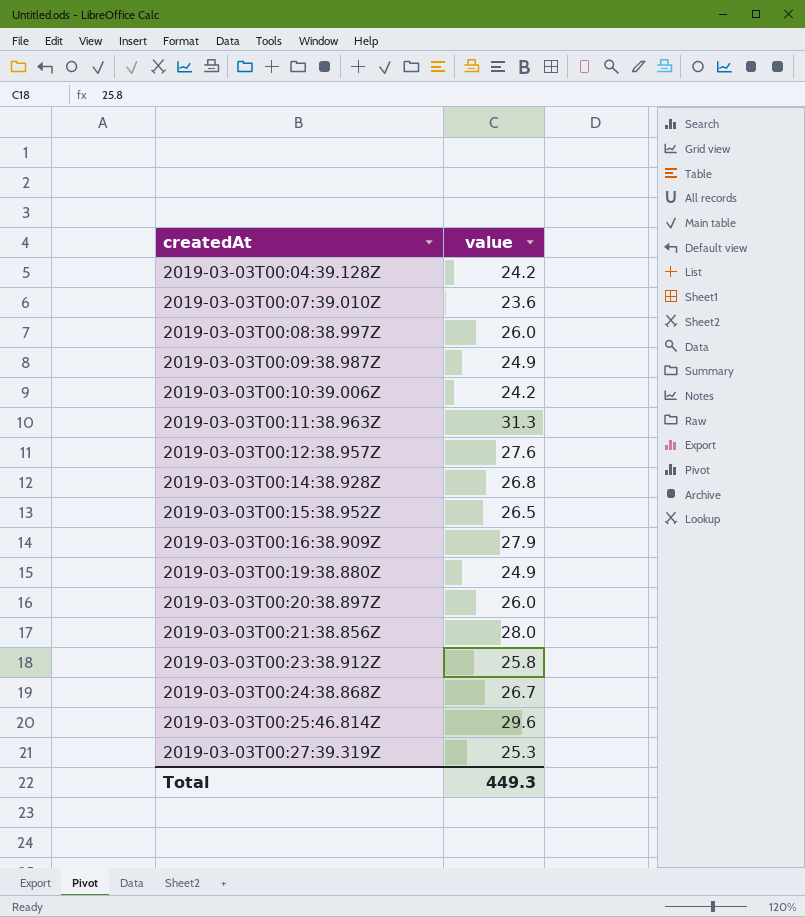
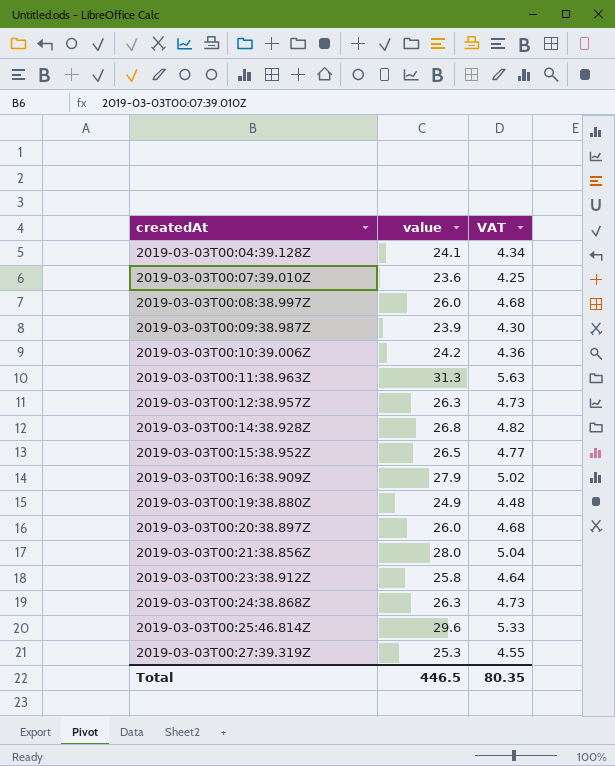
column VAT | formula: none -> [value] * 0.18
2019-03-03T00:04:39.128Z | value: 24.2 -> 24.1
2019-03-03T00:09:38.987Z | value: 24.9 -> 23.9
2019-03-03T00:12:38.957Z | value: 27.6 -> 26.3
2019-03-03T00:24:38.868Z | value: 26.7 -> 26.3
Total | value: 449.3 -> 446.5

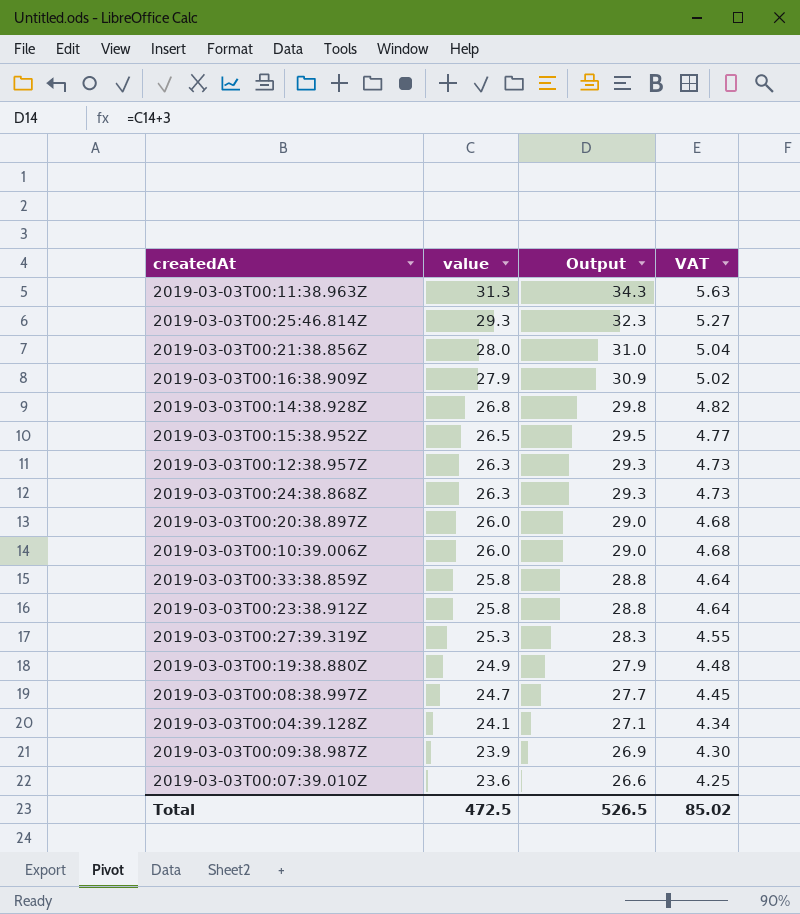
row order: createdAt ascending -> value descending
column Output | formula: none -> [value] + 3
2019-03-03T00:25:46.814Z | value: 29.6 -> 29.3
2019-03-03T00:25:46.814Z | VAT: 5.33 -> 5.27
2019-03-03T00:10:39.006Z | value: 24.2 -> 26.0
2019-03-03T00:10:39.006Z | VAT: 4.36 -> 4.68
row 2019-03-03T00:33:38.859Z: none -> 25.8 | 28.8 | 4.64
2019-03-03T00:08:38.997Z | value: 26.0 -> 24.7
2019-03-03T00:08:38.997Z | VAT: 4.68 -> 4.45
Total | value: 446.5 -> 472.5
Total | VAT: 80.35 -> 85.02

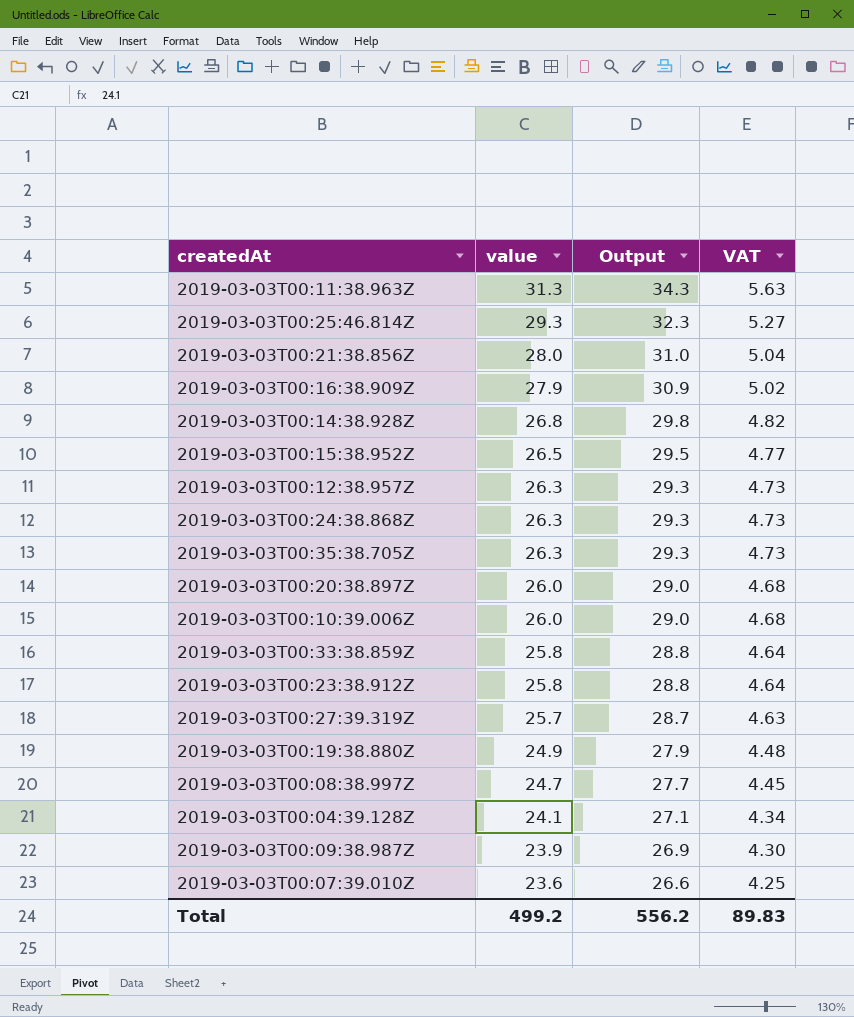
row 2019-03-03T00:35:38.705Z: none -> 26.3 | 29.3 | 4.73
2019-03-03T00:27:39.319Z | value: 25.3 -> 25.7
2019-03-03T00:27:39.319Z | Output: 28.3 -> 28.7
2019-03-03T00:27:39.319Z | VAT: 4.55 -> 4.63
Total | value: 472.5 -> 499.2
Total | Output: 526.5 -> 556.2
Total | VAT: 85.02 -> 89.83

